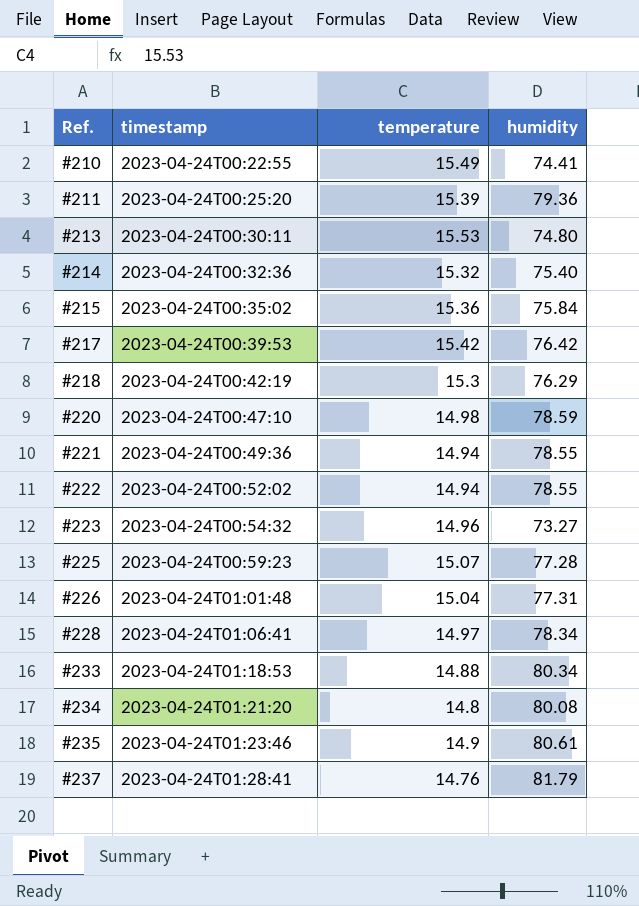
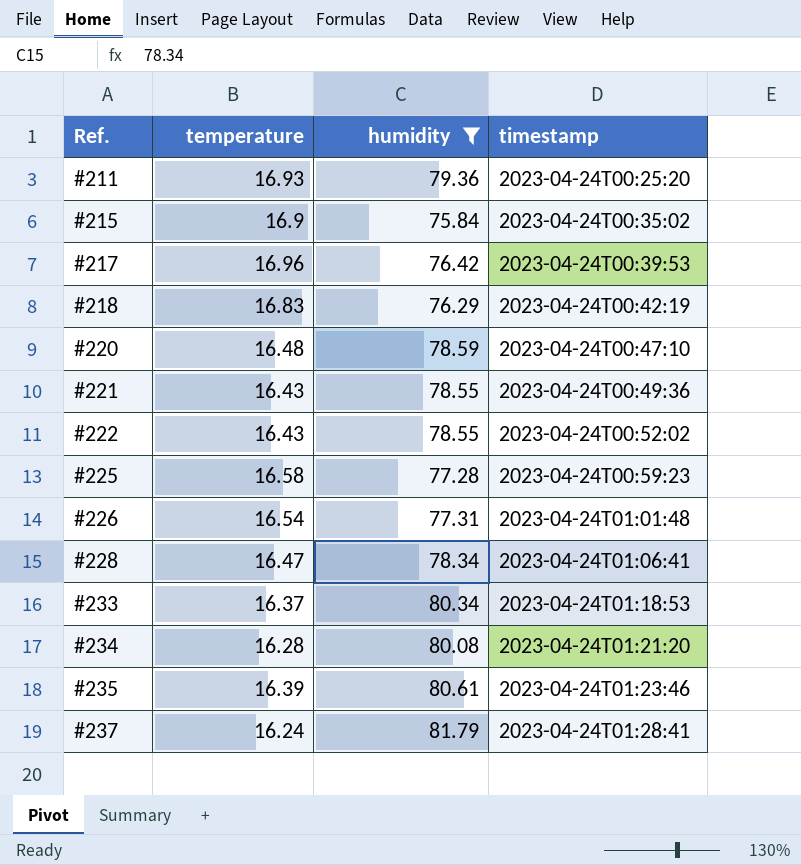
filter: none -> humidity >= 75.84
column timestamp | position: 2 -> 4
#211 | temperature: 15.39 -> 16.93
#215 | temperature: 15.36 -> 16.9
#217 | temperature: 15.42 -> 16.96
#218 | temperature: 15.3 -> 16.83
#220 | temperature: 14.98 -> 16.48
#221 | temperature: 14.94 -> 16.43
#222 | temperature: 14.94 -> 16.43
#225 | temperature: 15.07 -> 16.58
#226 | temperature: 15.04 -> 16.54
#228 | temperature: 14.97 -> 16.47
#233 | temperature: 14.88 -> 16.37
#234 | temperature: 14.8 -> 16.28
#235 | temperature: 14.9 -> 16.39
#237 | temperature: 14.76 -> 16.24

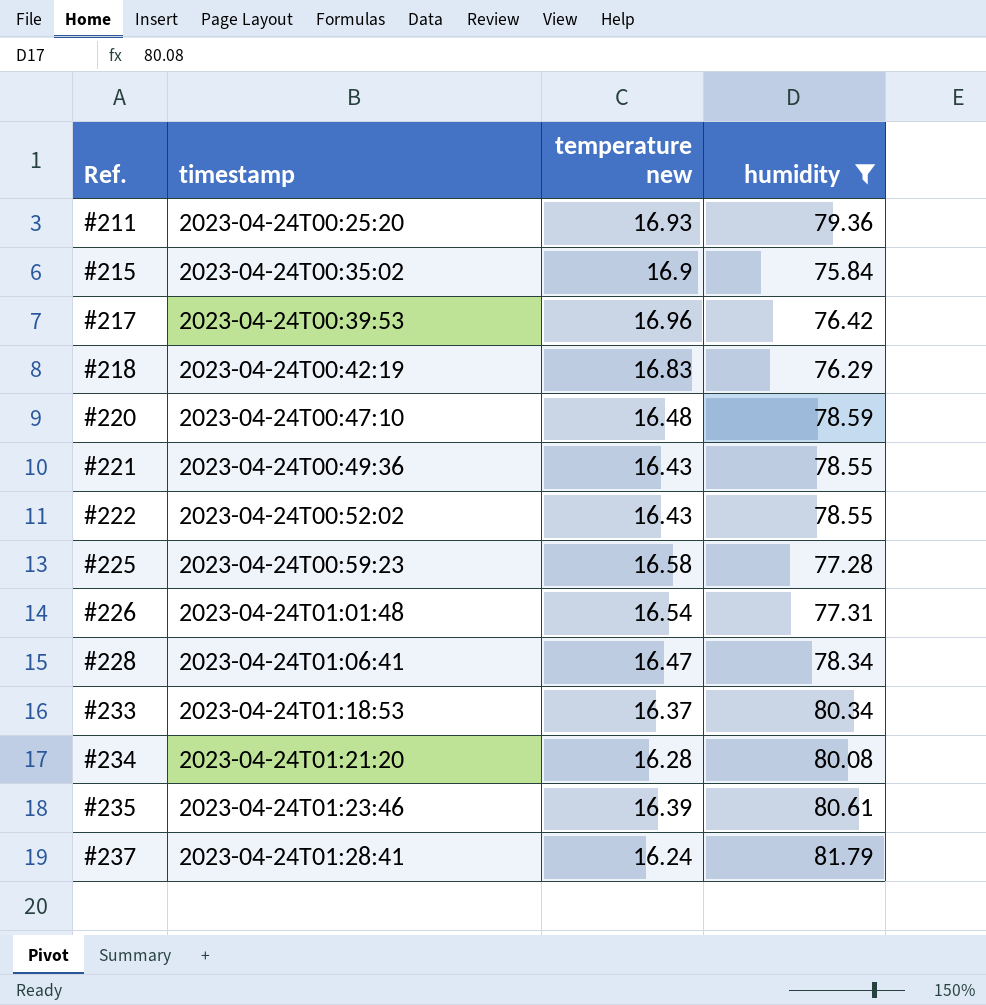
column timestamp | position: 4 -> 2
column name: temperature -> temperature new

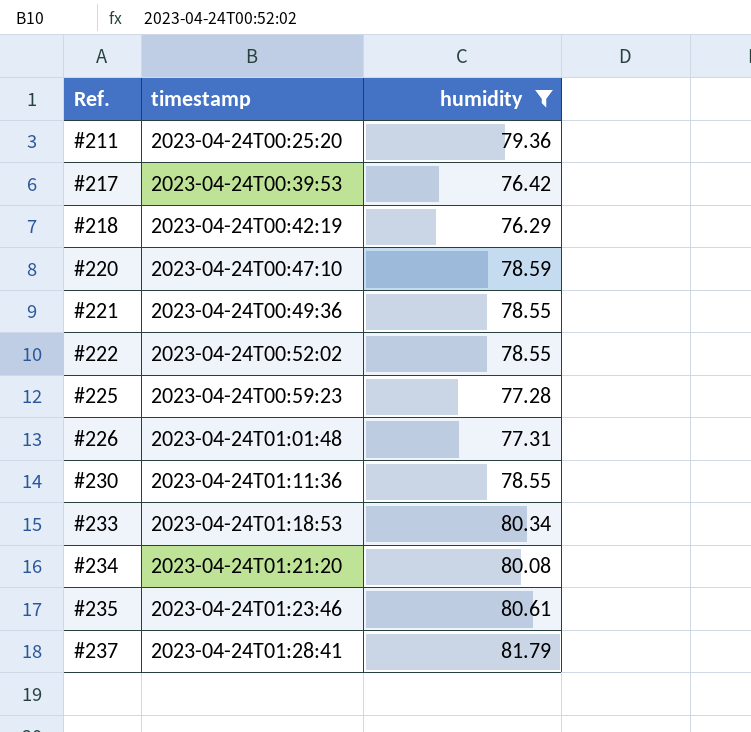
column temperature new | position: 3 -> none
row #215: 2023-04-24T00:35:02 | 16.9 | 75.84 -> none
row #228: 2023-04-24T01:06:41 | 16.47 | 78.34 -> none
row #230: none -> 2023-04-24T01:11:36 | 78.55

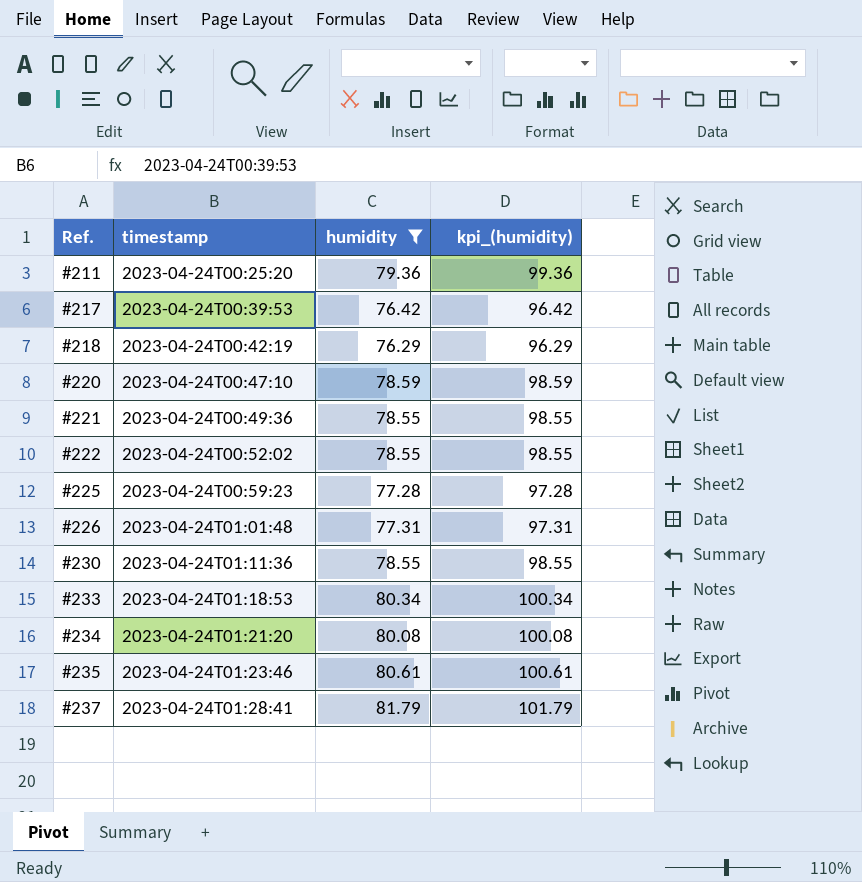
column kpi_(humidity) | formula: none -> [humidity] + 20

